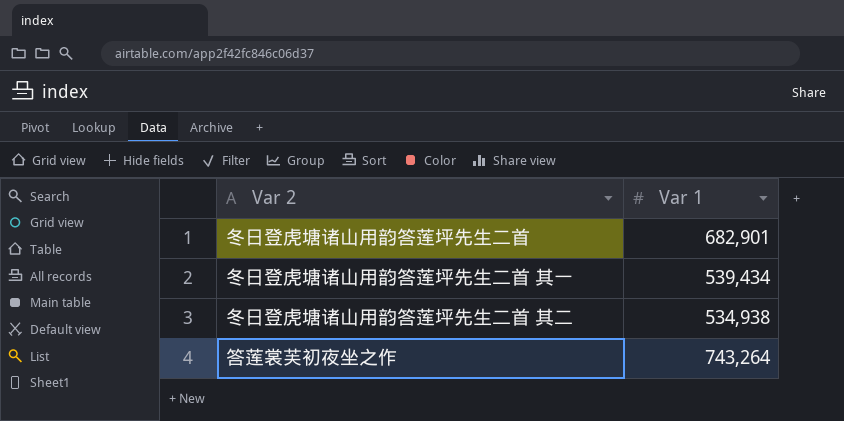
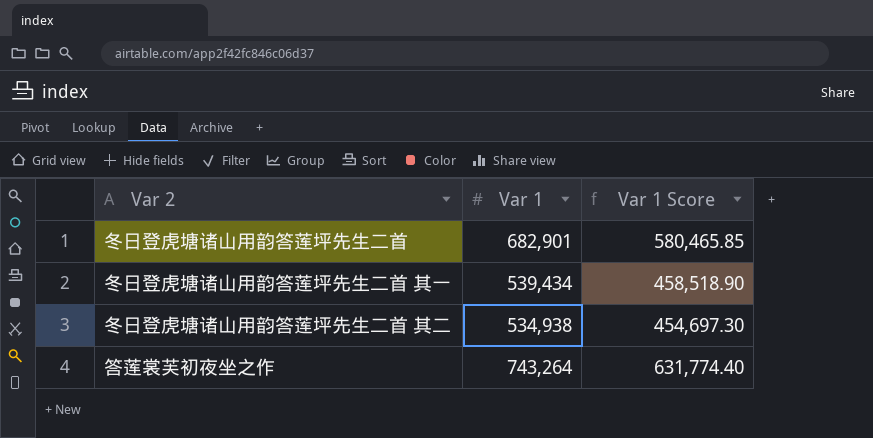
column Var 1 Score | formula: none -> [Var 1] * 0.85

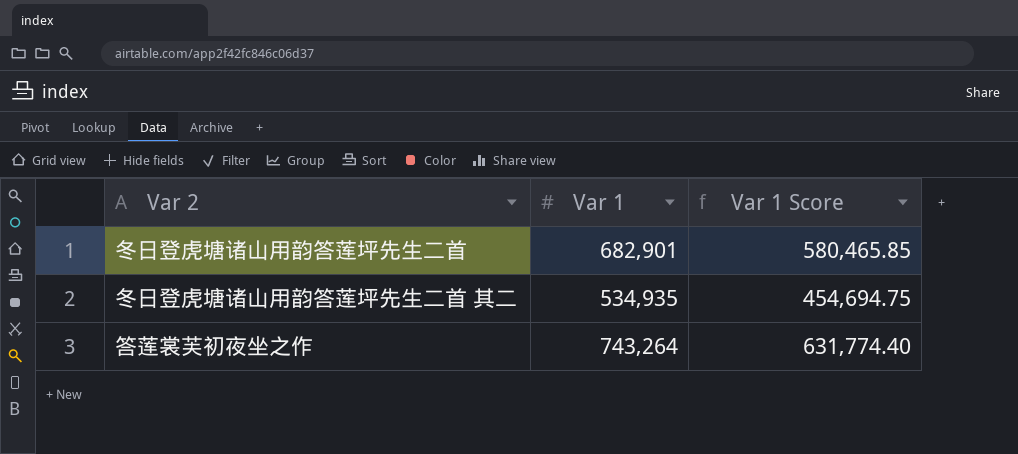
row 冬日登虎塘诸山用韵答莲坪先生二首 其一: 539,434 | 458,518.90 -> none
冬日登虎塘诸山用韵答莲坪先生二首 其二 | Var 1: 534,938 -> 534,935
冬日登虎塘诸山用韵答莲坪先生二首 其二 | Var 1 Score: 454,697.30 -> 454,694.75

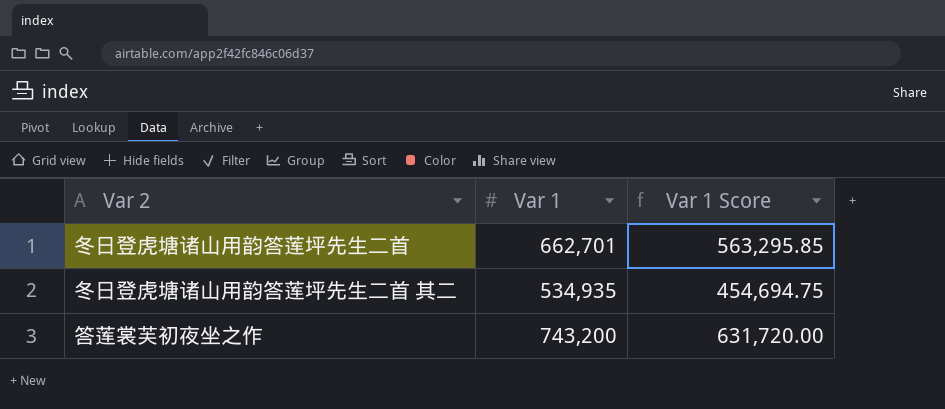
冬日登虎塘诸山用韵答莲坪先生二首 | Var 1: 682,901 -> 662,701
冬日登虎塘诸山用韵答莲坪先生二首 | Var 1 Score: 580,465.85 -> 563,295.85
答莲裳芙初夜坐之作 | Var 1: 743,264 -> 743,200
答莲裳芙初夜坐之作 | Var 1 Score: 631,774.40 -> 631,720.00

